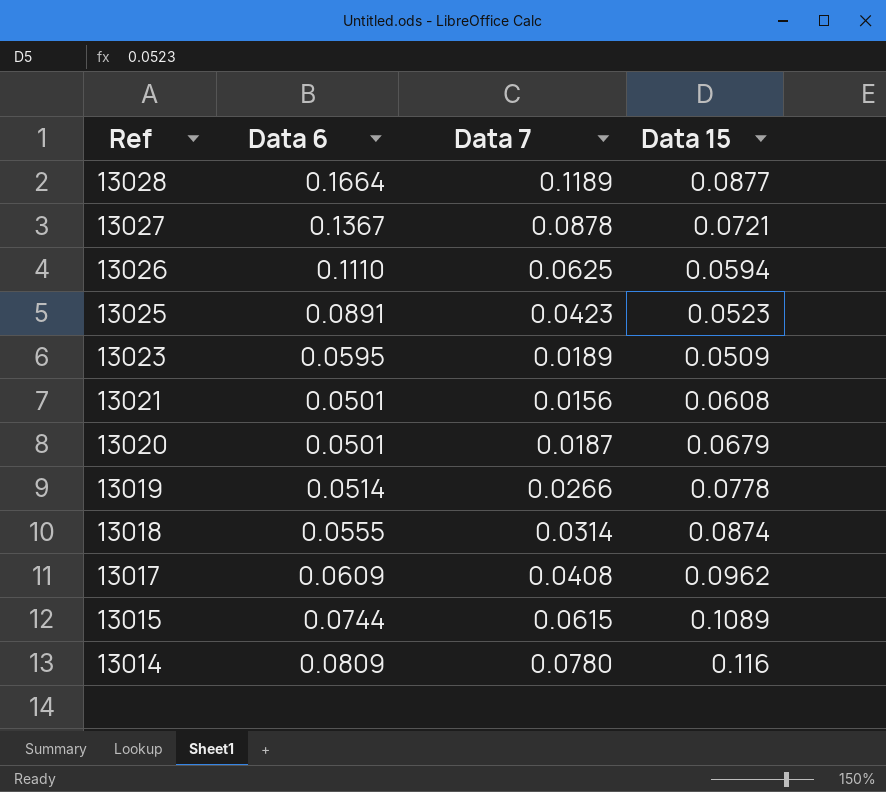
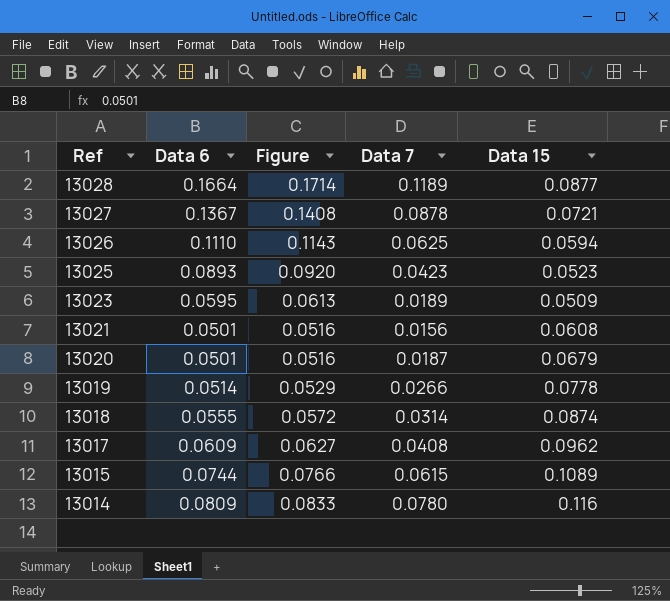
column Figure | formula: none -> [Data 6] * 1.03
13025 | Data 6: 0.0891 -> 0.0893

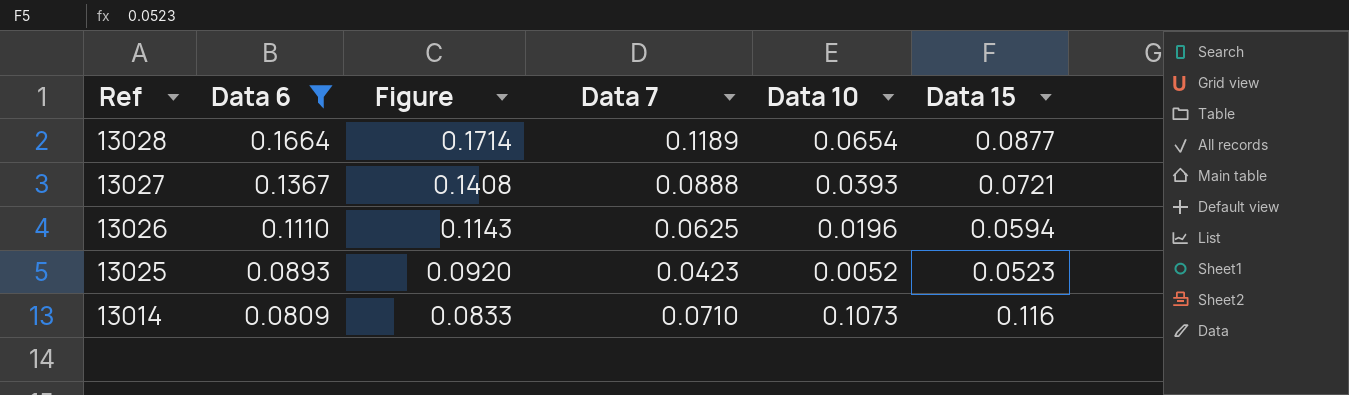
filter: none -> Data 6 >= 0.0809
column Data 10 | position: none -> 5
13027 | Data 7: 0.0878 -> 0.0888
13014 | Data 7: 0.0780 -> 0.0710

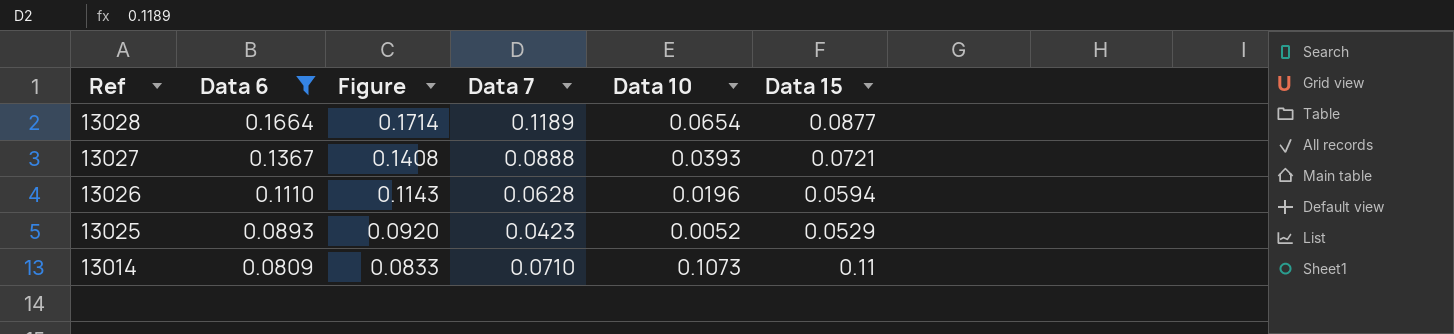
13026 | Data 7: 0.0625 -> 0.0628
13025 | Data 15: 0.0523 -> 0.0529
13014 | Data 15: 0.116 -> 0.11

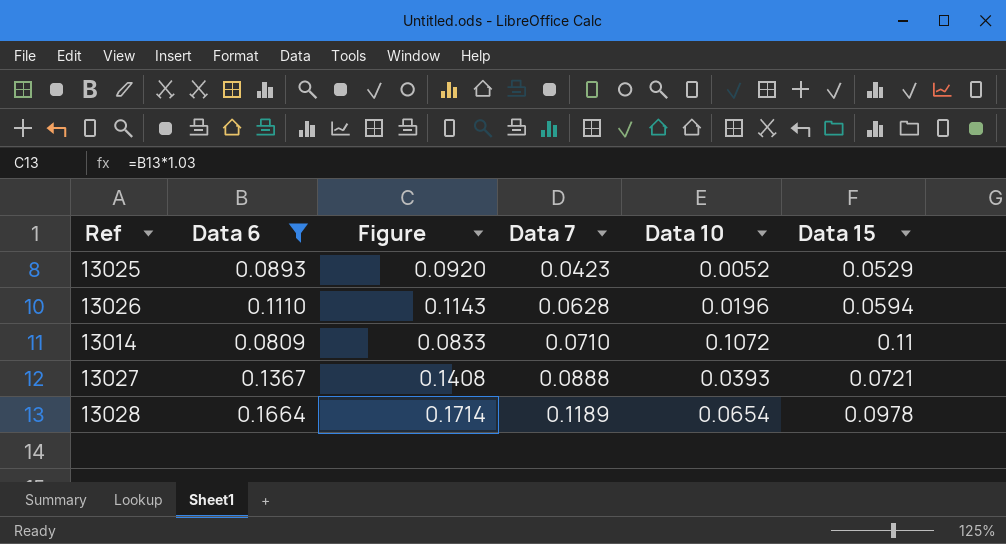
row order: Ref descending -> Data 7 ascending
13014 | Data 10: 0.1073 -> 0.1072
13028 | Data 15: 0.0877 -> 0.0978

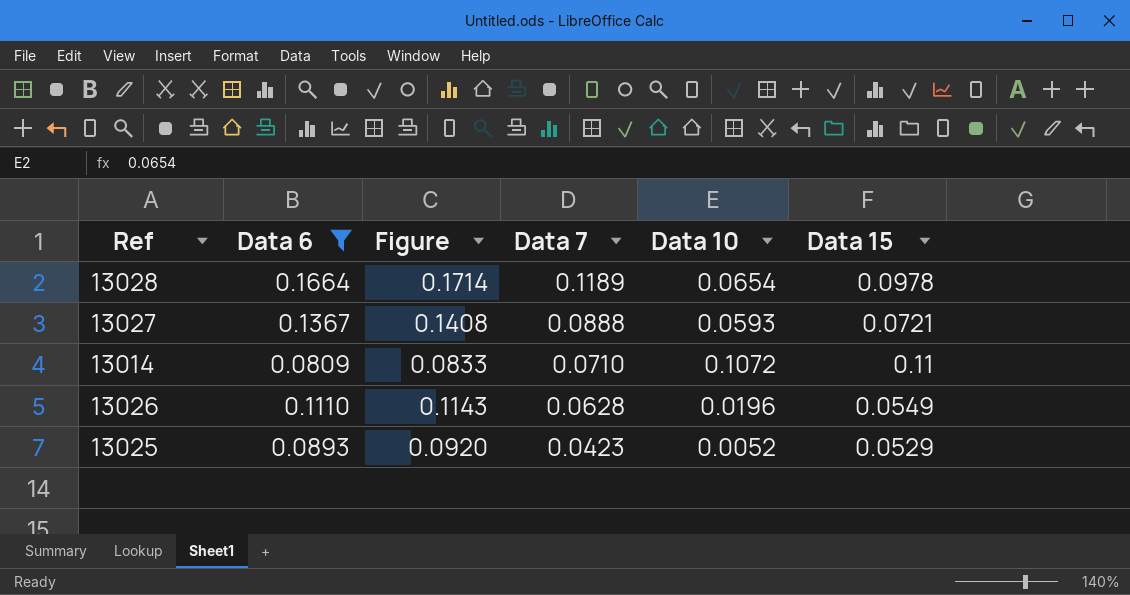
row order: Data 7 ascending -> Data 7 descending
13027 | Data 10: 0.0393 -> 0.0593
13026 | Data 15: 0.0594 -> 0.0549

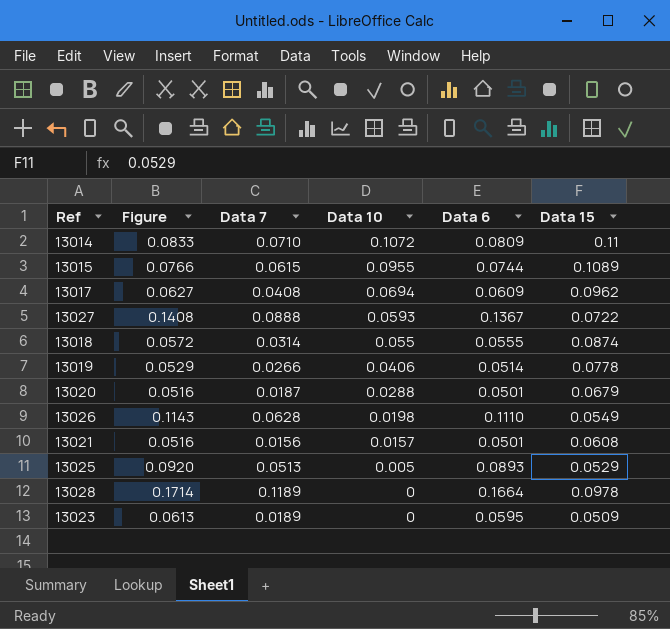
filter: Data 6 >= 0.0809 -> none
row order: Data 7 descending -> Data 10 descending
column Data 6 | position: 2 -> 5
13027 | Data 15: 0.0721 -> 0.0722
13026 | Data 10: 0.0196 -> 0.0198
13025 | Data 7: 0.0423 -> 0.0513
13025 | Data 10: 0.0052 -> 0.005
13028 | Data 10: 0.0654 -> 0

